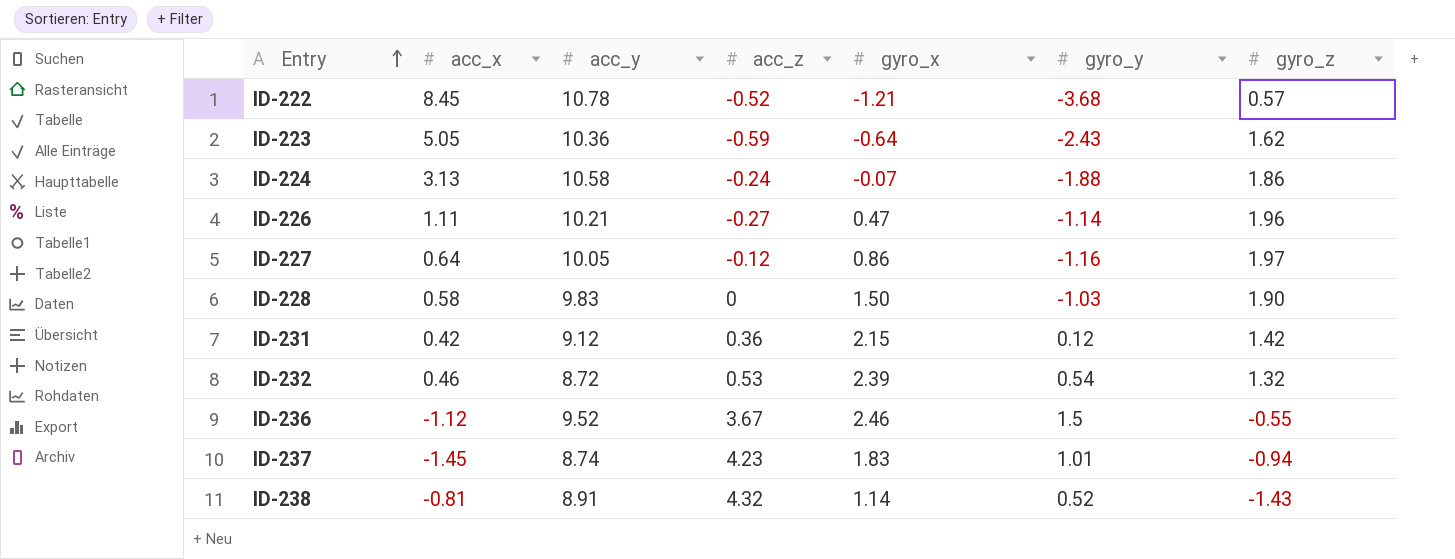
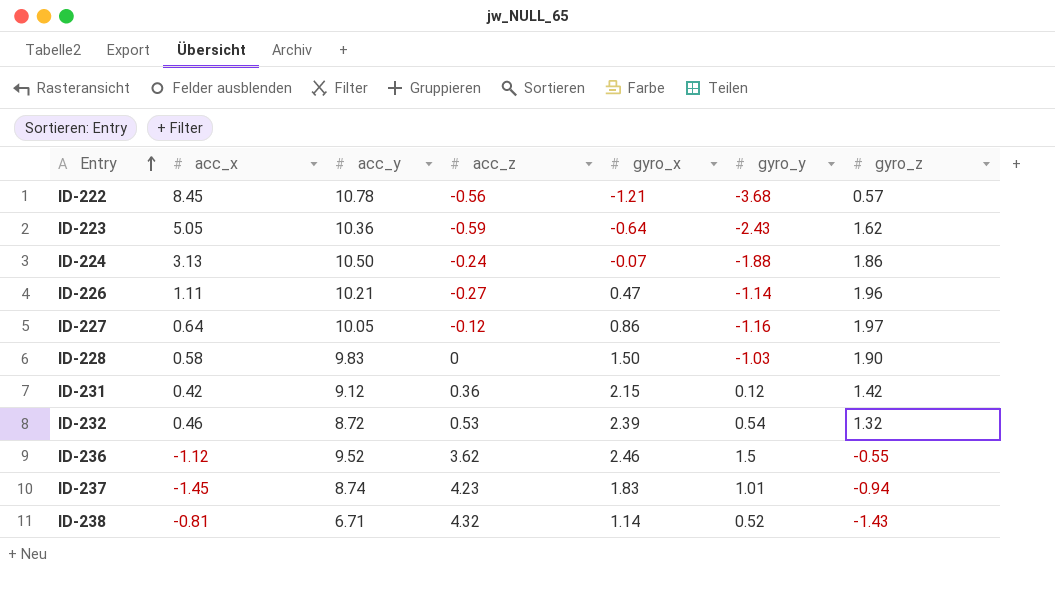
ID-222 | acc_z: -0.52 -> -0.56
ID-224 | acc_y: 10.58 -> 10.50
ID-236 | acc_z: 3.67 -> 3.62
ID-238 | acc_y: 8.91 -> 6.71

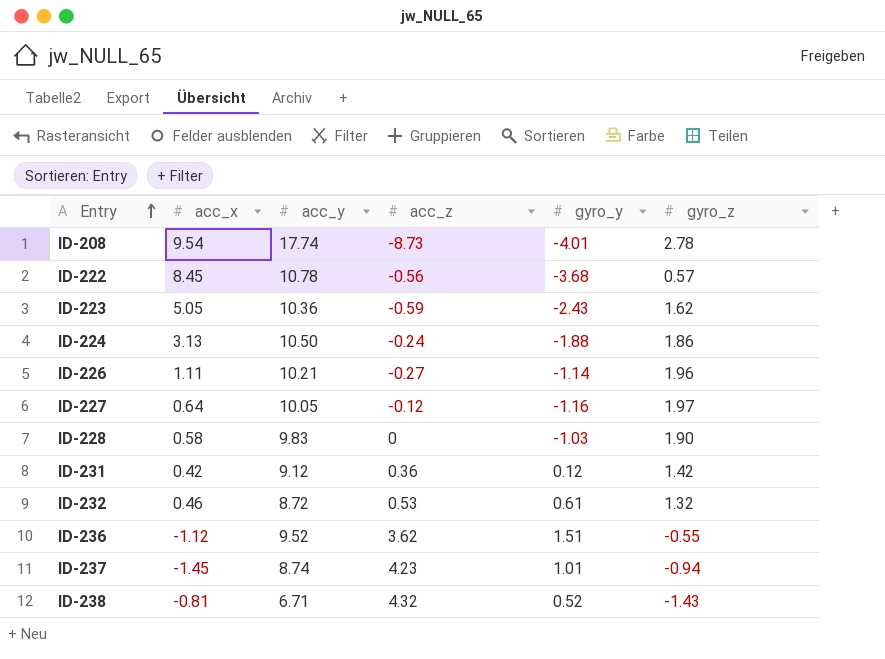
column gyro_x | position: 5 -> none
row ID-208: none -> 9.54 | 17.74 | -8.73 | -4.01 | 2.78
ID-232 | gyro_y: 0.54 -> 0.61
ID-236 | gyro_y: 1.5 -> 1.51

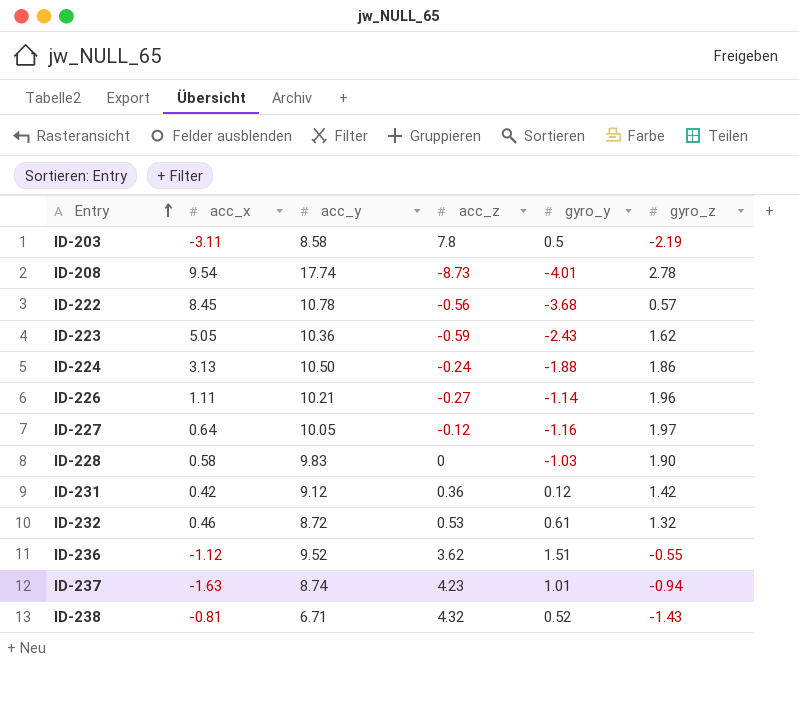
row ID-203: none -> -3.11 | 8.58 | 7.8 | 0.5 | -2.19
ID-237 | acc_x: -1.45 -> -1.63

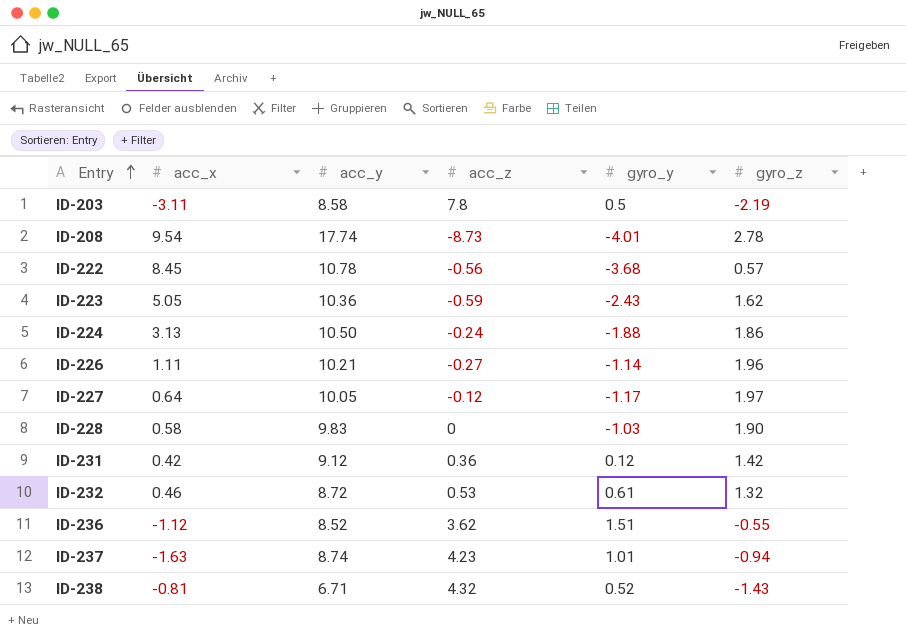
ID-227 | gyro_y: -1.16 -> -1.17
ID-236 | acc_y: 9.52 -> 8.52

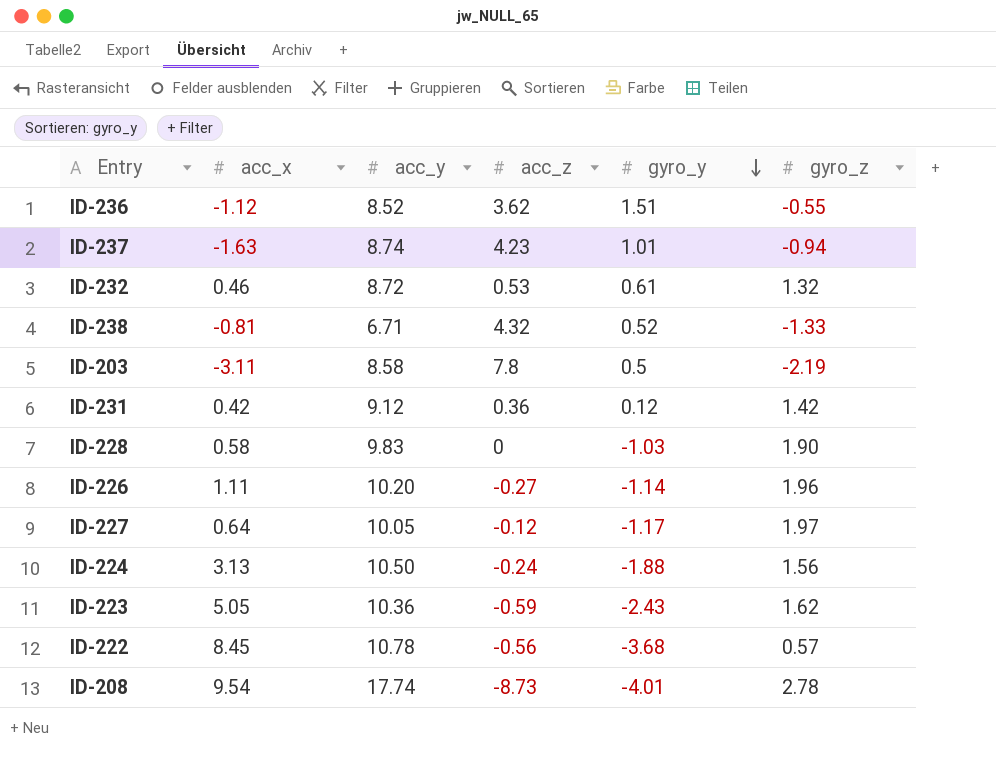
row order: Entry ascending -> gyro_y descending
ID-238 | gyro_z: -1.43 -> -1.33
ID-226 | acc_y: 10.21 -> 10.20
ID-224 | gyro_z: 1.86 -> 1.56

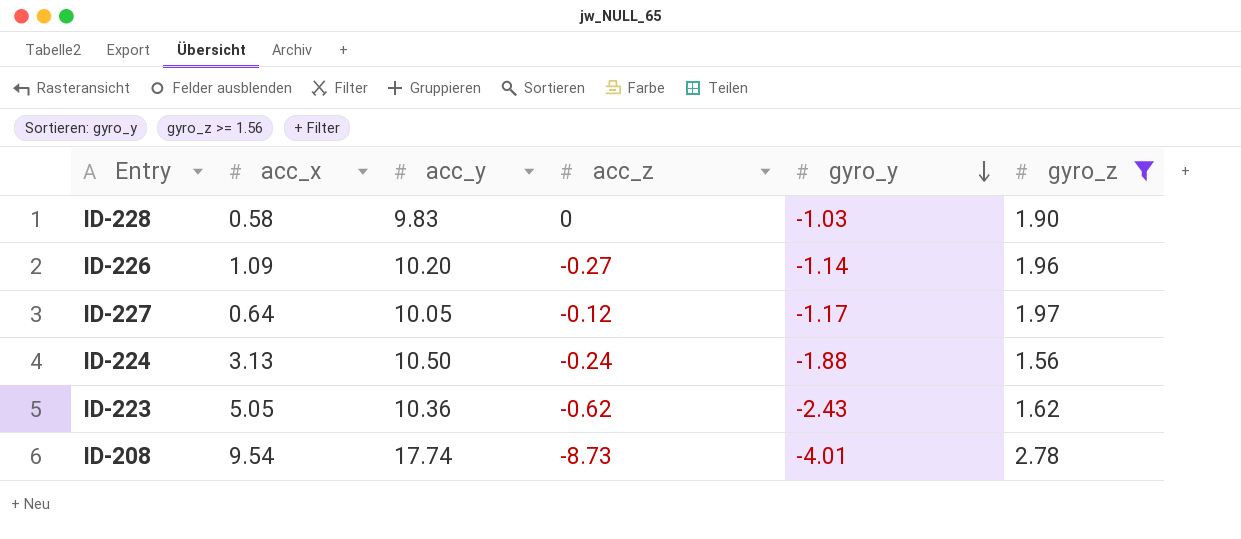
filter: none -> gyro_z >= 1.56
ID-226 | acc_x: 1.11 -> 1.09
ID-223 | acc_z: -0.59 -> -0.62

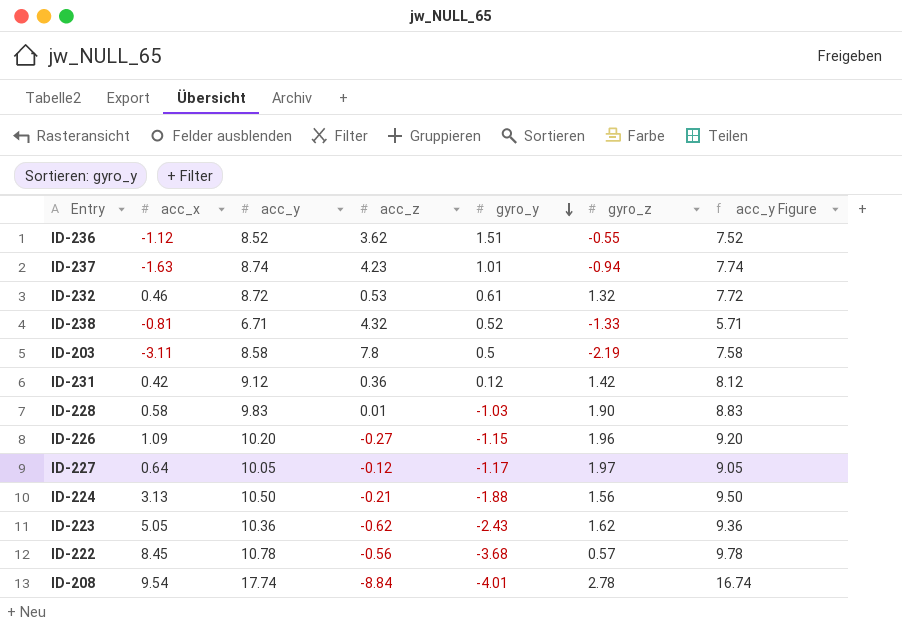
filter: gyro_z >= 1.56 -> none
column acc_y Figure | formula: none -> [acc_y] - 1
ID-228 | acc_z: 0 -> 0.01
ID-226 | gyro_y: -1.14 -> -1.15
ID-224 | acc_z: -0.24 -> -0.21
ID-208 | acc_z: -8.73 -> -8.84

